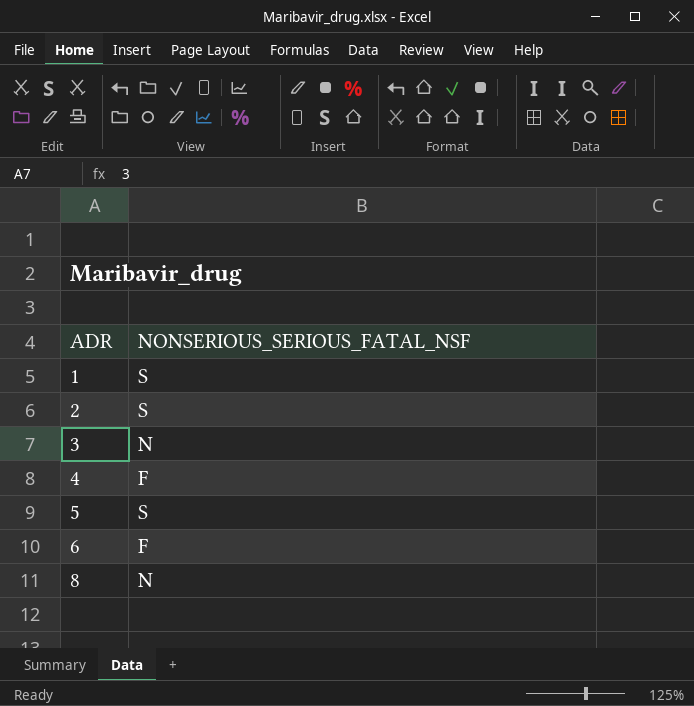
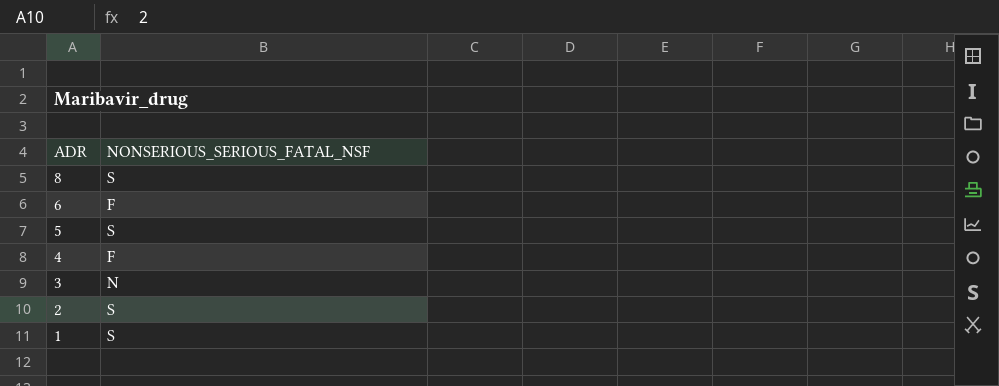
row order: ADR ascending -> ADR descending
8 | NONSERIOUS_SERIOUS_FATAL_NSF: N -> S

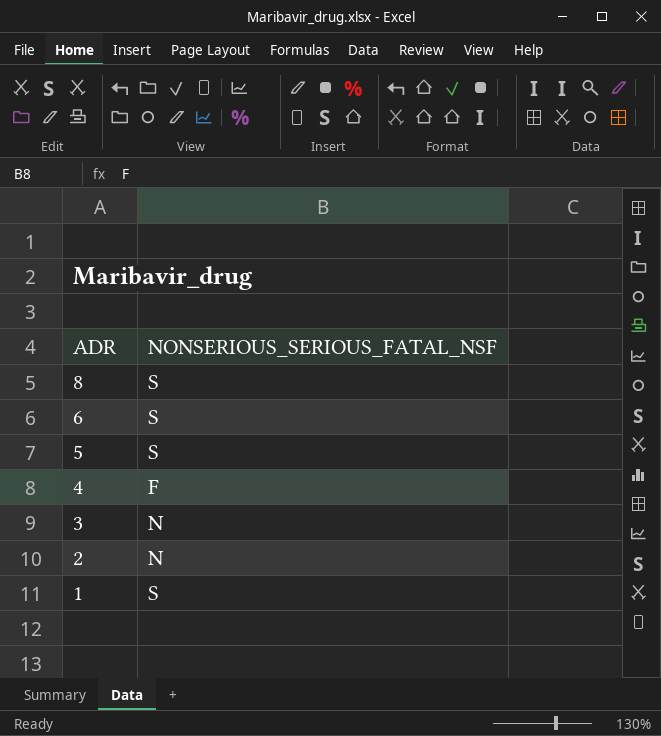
6 | NONSERIOUS_SERIOUS_FATAL_NSF: F -> S
2 | NONSERIOUS_SERIOUS_FATAL_NSF: S -> N

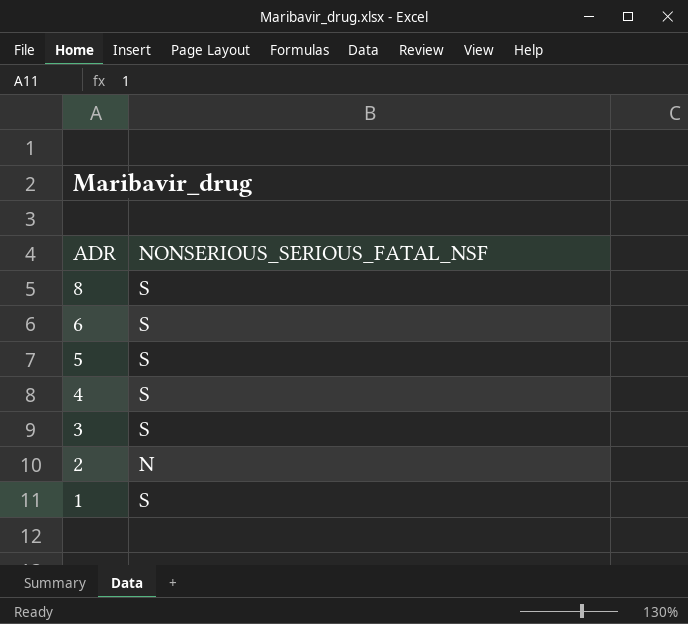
4 | NONSERIOUS_SERIOUS_FATAL_NSF: F -> S
3 | NONSERIOUS_SERIOUS_FATAL_NSF: N -> S

